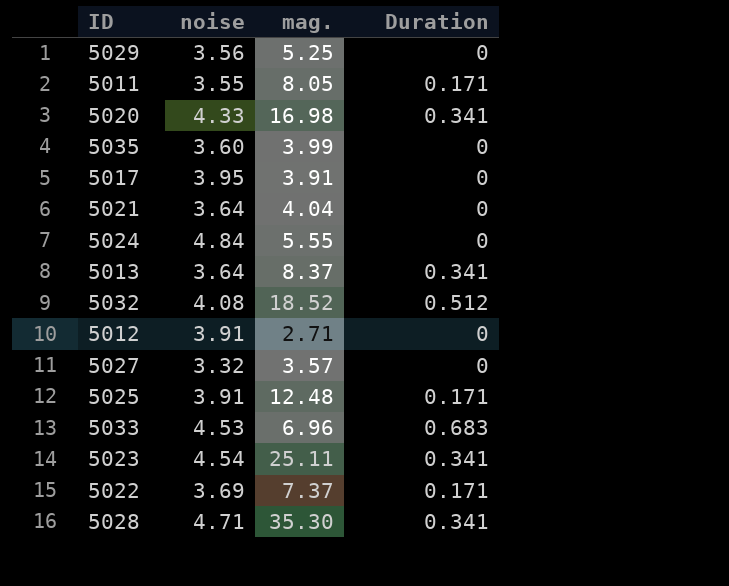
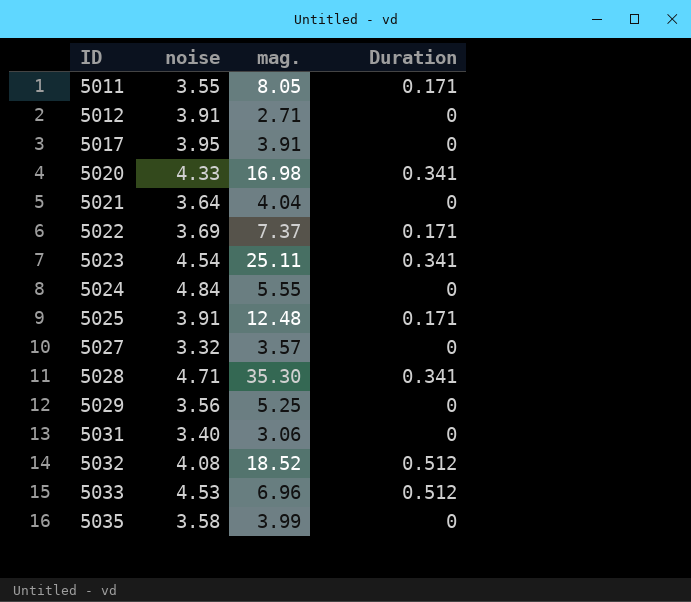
row order: none -> ID ascending
row 5013: 3.64 | 8.37 | 0.341 -> none
row 5031: none -> 3.40 | 3.06 | 0
5033 | Duration: 0.683 -> 0.512
5035 | noise: 3.60 -> 3.58

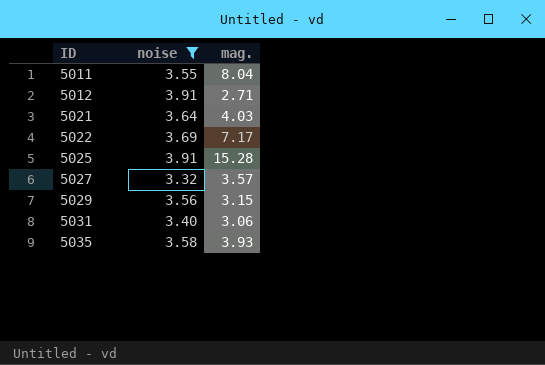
filter: none -> noise <= 3.91
column Duration | position: 4 -> none
5011 | mag.: 8.05 -> 8.04
5021 | mag.: 4.04 -> 4.03
5022 | mag.: 7.37 -> 7.17
5025 | mag.: 12.48 -> 15.28
5029 | mag.: 5.25 -> 3.15
5035 | mag.: 3.99 -> 3.93

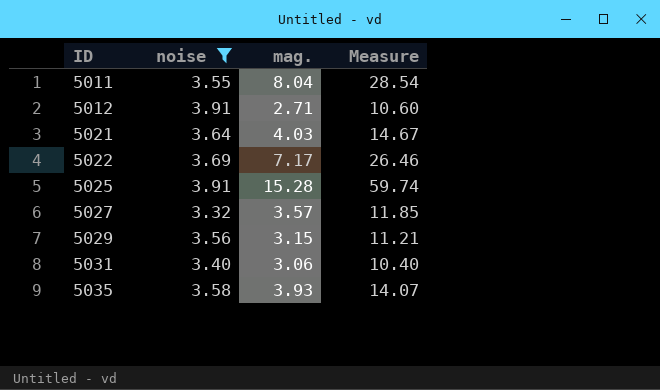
column Measure | formula: none -> [noise] * [mag.]

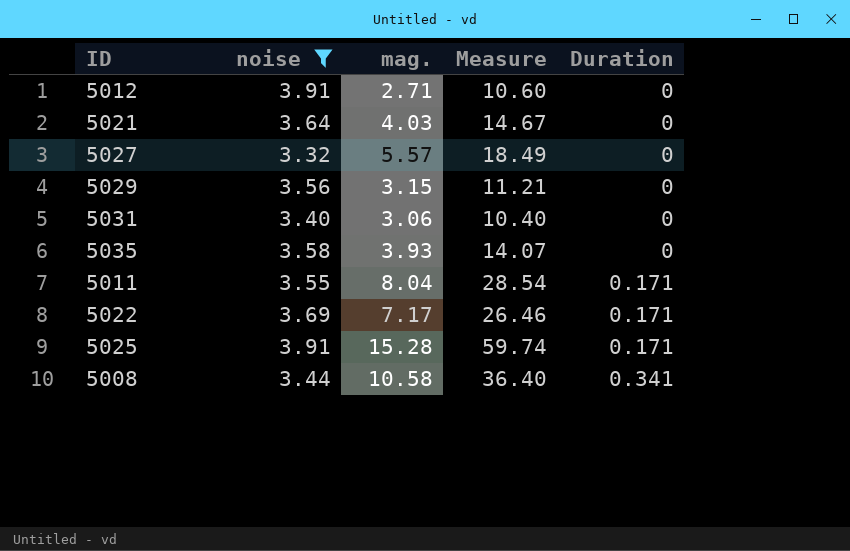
row order: ID ascending -> Duration ascending
column Duration | position: none -> 5
5027 | mag.: 3.57 -> 5.57
5027 | Measure: 11.85 -> 18.49
row 5008: none -> 3.44 | 10.58 | 36.40 | 0.341

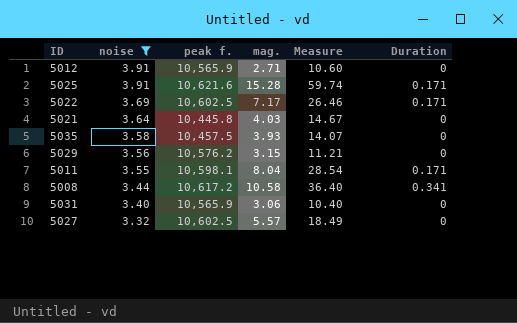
row order: Duration ascending -> noise descending
column peak f. | position: none -> 3

